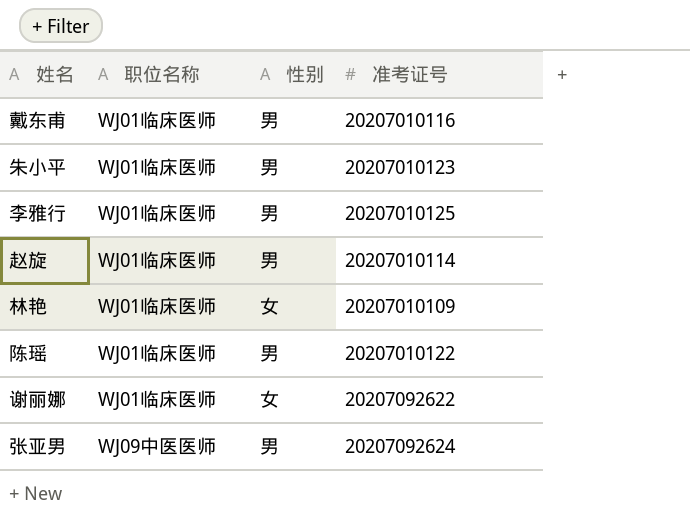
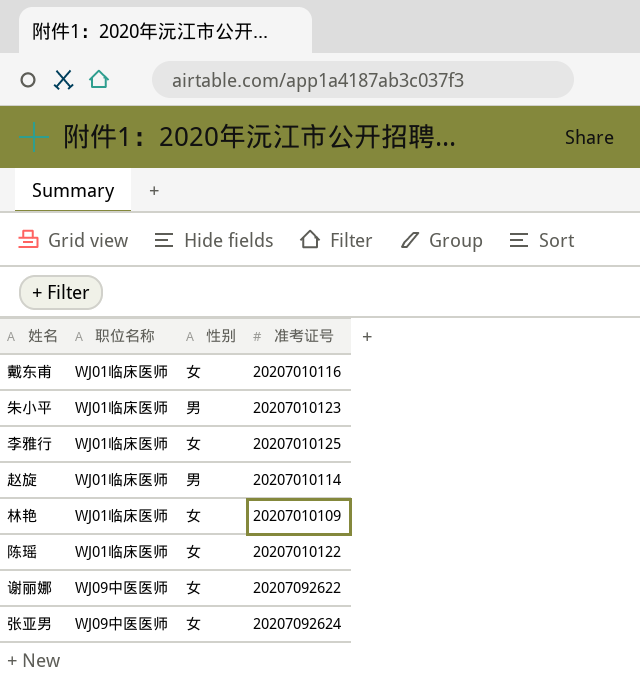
戴东甫 | 性别: 男 -> 女
李雅行 | 性别: 男 -> 女
陈瑶 | 性别: 男 -> 女
谢丽娜 | 职位名称: WJ01临床医师 -> WJ09中医医师
张亚男 | 性别: 男 -> 女

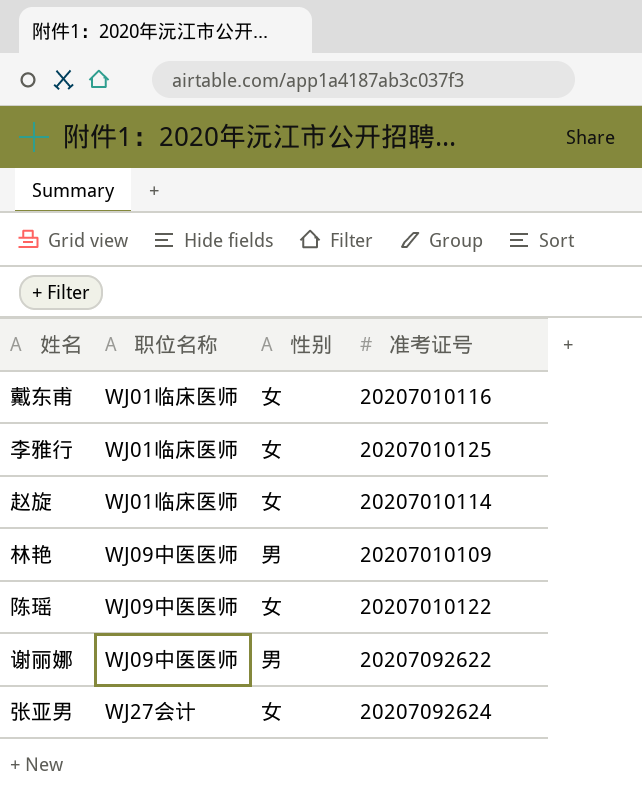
row 朱小平: WJ01临床医师 | 男 | 20207010123 -> none
赵旋 | 性别: 男 -> 女
林艳 | 职位名称: WJ01临床医师 -> WJ09中医医师
林艳 | 性别: 女 -> 男
陈瑶 | 职位名称: WJ01临床医师 -> WJ09中医医师
谢丽娜 | 性别: 女 -> 男
张亚男 | 职位名称: WJ09中医医师 -> WJ27会计

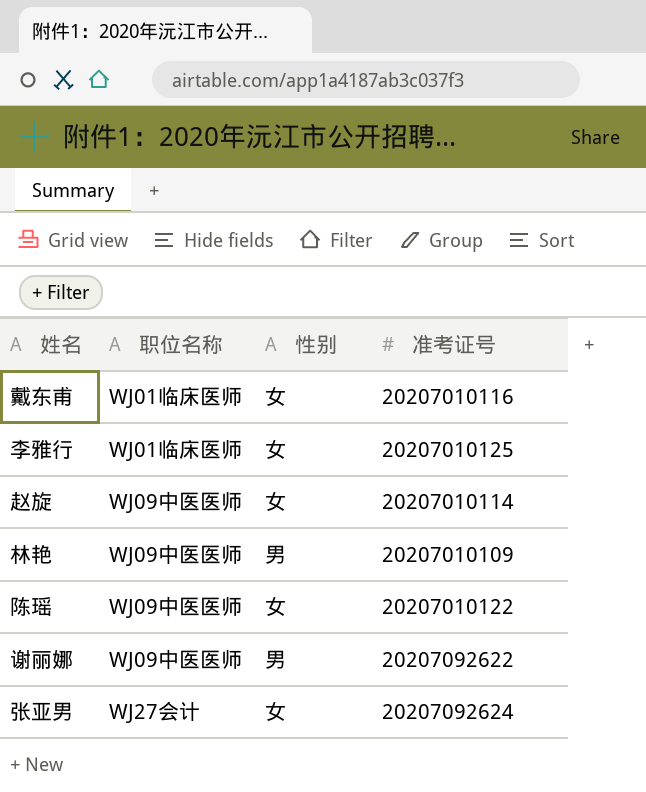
赵旋 | 职位名称: WJ01临床医师 -> WJ09中医医师

